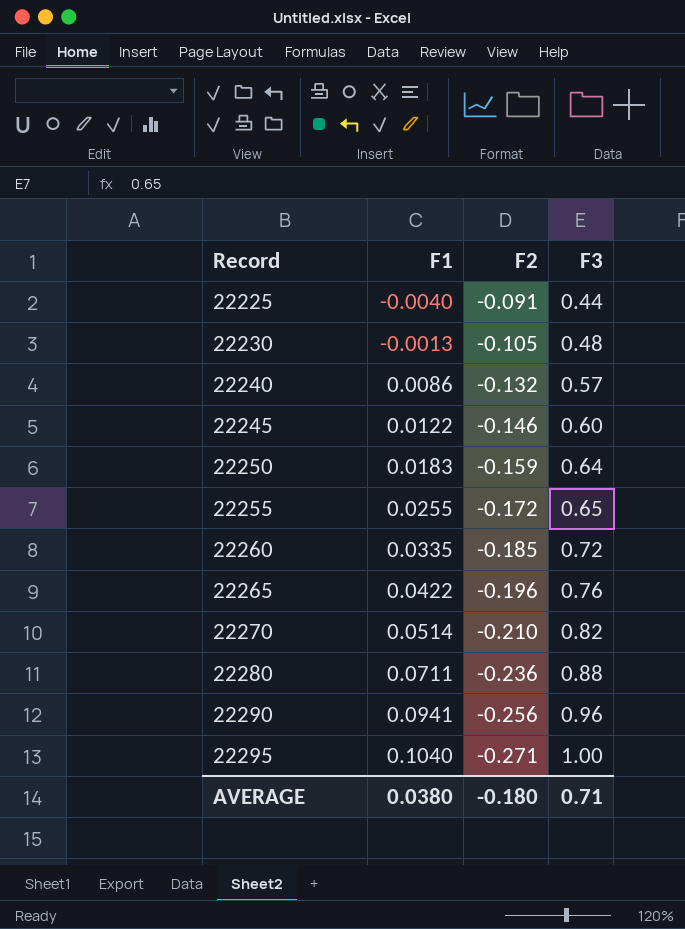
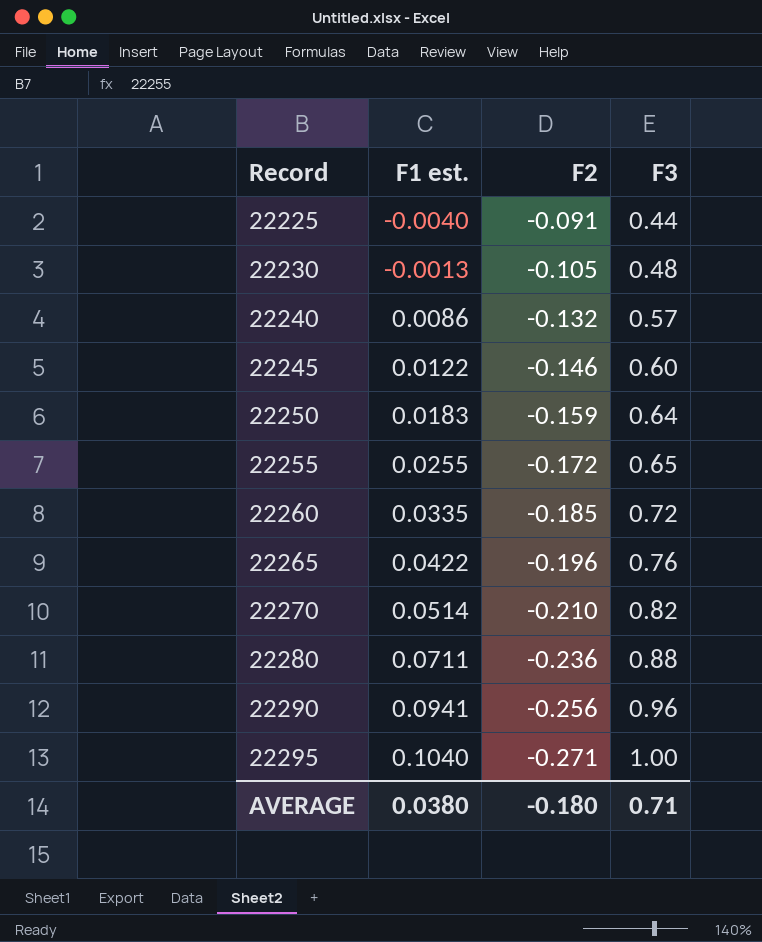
column name: F1 -> F1 est.

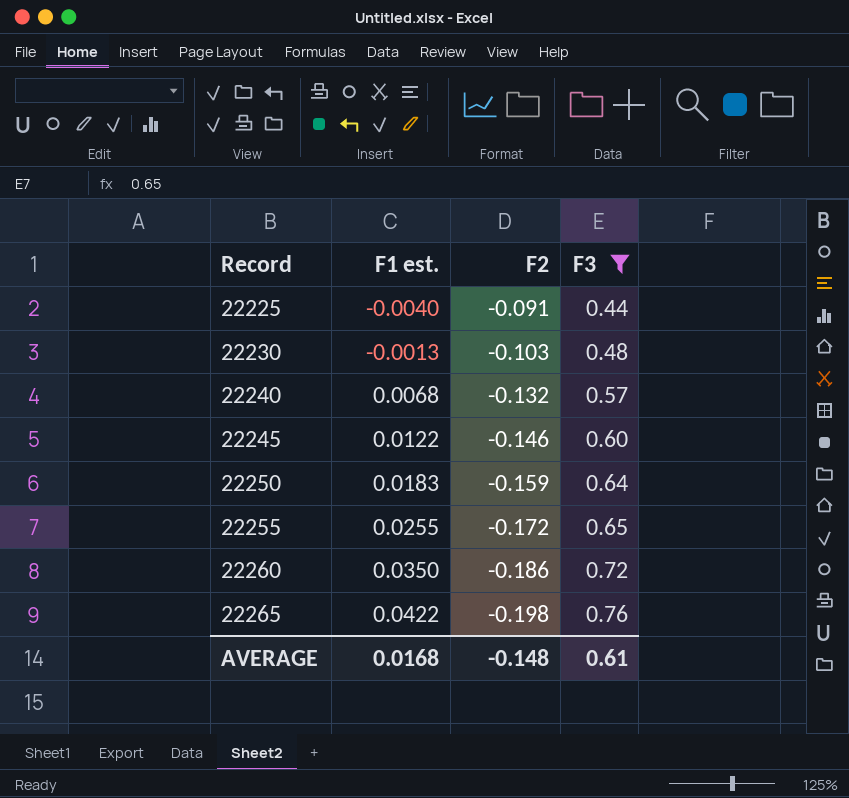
filter: none -> F3 <= 0.76
22230 | F2: -0.105 -> -0.103
22240 | F1 est.: 0.0086 -> 0.0068
22260 | F1 est.: 0.0335 -> 0.0350
22260 | F2: -0.185 -> -0.186
22265 | F2: -0.196 -> -0.198
AVERAGE | F1 est.: 0.0380 -> 0.0168
AVERAGE | F2: -0.180 -> -0.148
AVERAGE | F3: 0.71 -> 0.61

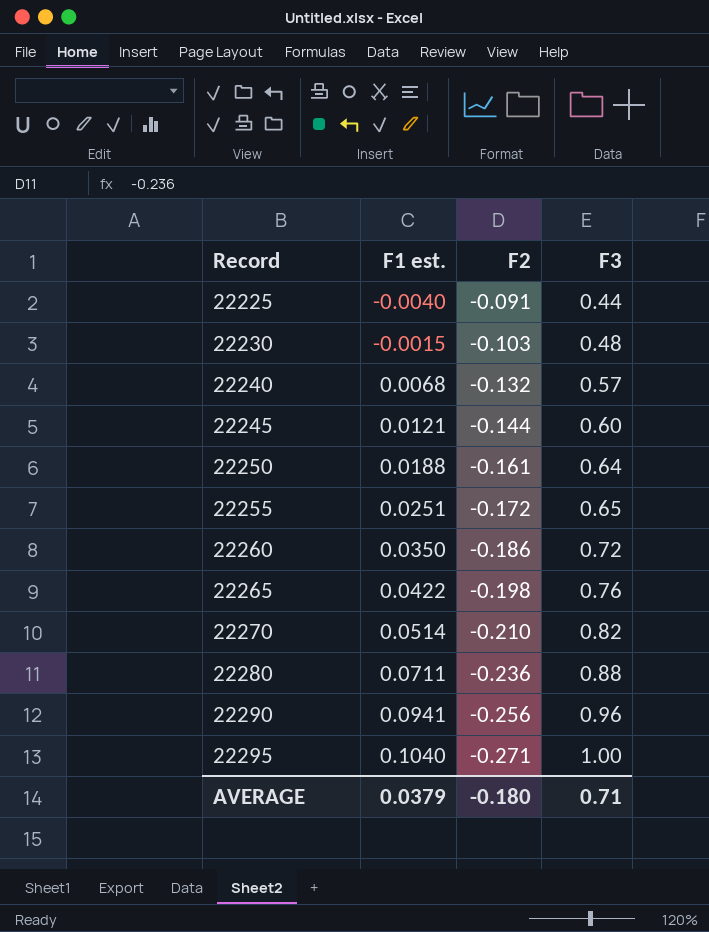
filter: F3 <= 0.76 -> none
22230 | F1 est.: -0.0013 -> -0.0015
22245 | F1 est.: 0.0122 -> 0.0121
22245 | F2: -0.146 -> -0.144
22250 | F1 est.: 0.0183 -> 0.0188
22250 | F2: -0.159 -> -0.161
22255 | F1 est.: 0.0255 -> 0.0251
AVERAGE | F1 est.: 0.0168 -> 0.0379
AVERAGE | F2: -0.148 -> -0.180
AVERAGE | F3: 0.61 -> 0.71

